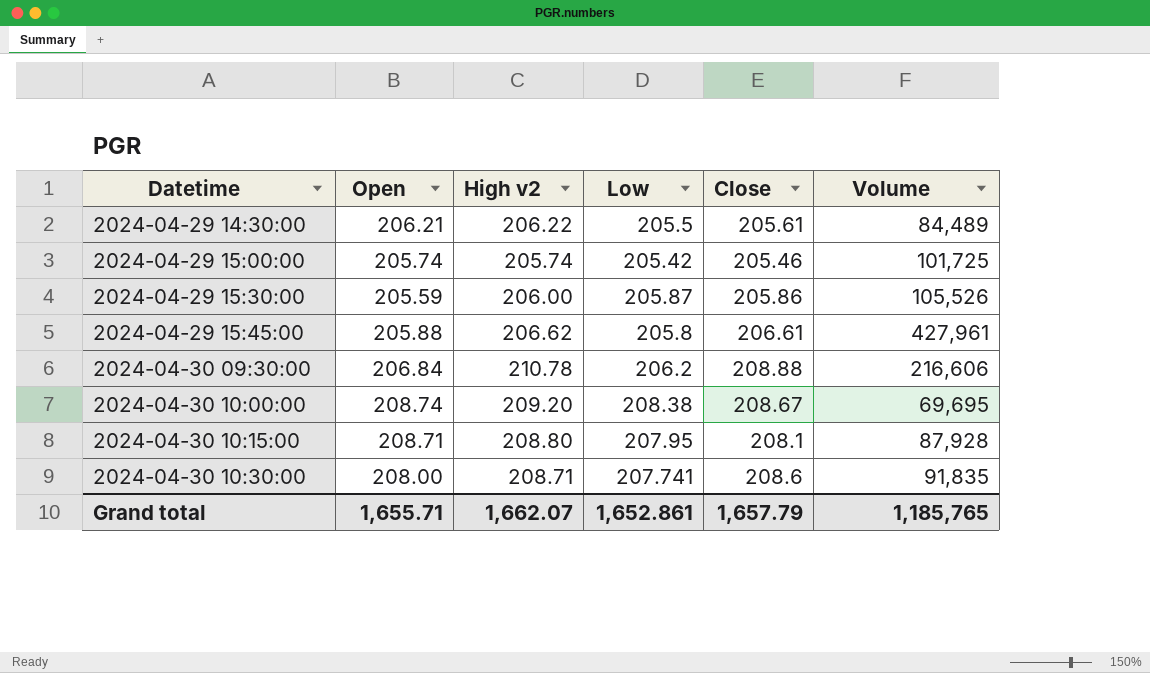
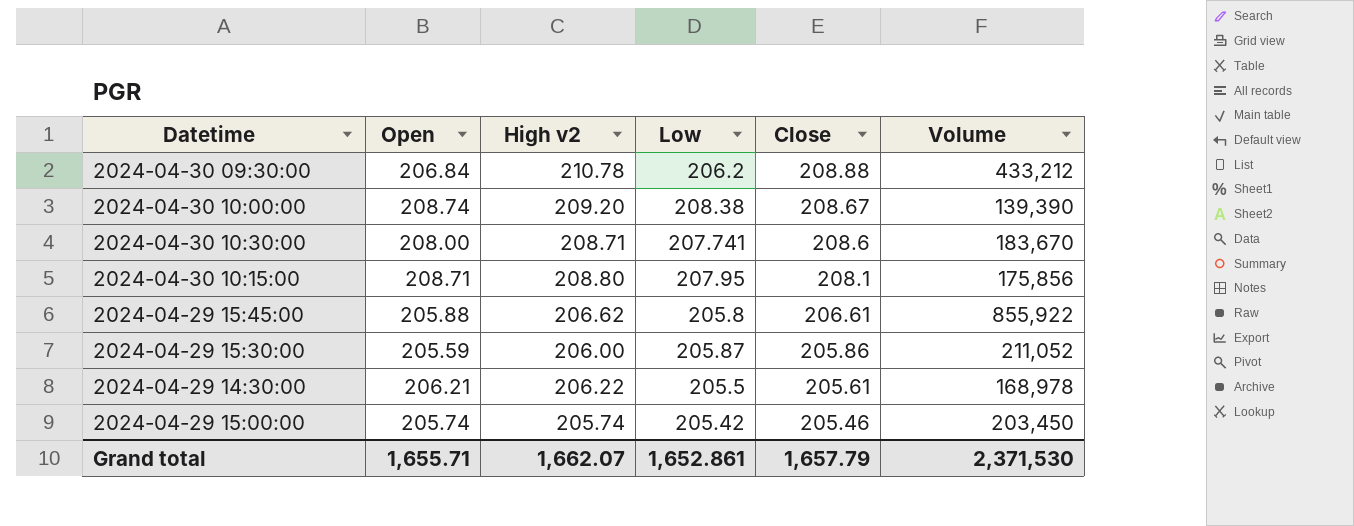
row order: Datetime ascending -> Close descending
2024-04-30 09:30:00 | Volume: 216,606 -> 433,212
2024-04-30 10:00:00 | Volume: 69,695 -> 139,390
2024-04-30 10:30:00 | Volume: 91,835 -> 183,670
2024-04-30 10:15:00 | Volume: 87,928 -> 175,856
2024-04-29 15:45:00 | Volume: 427,961 -> 855,922
2024-04-29 15:30:00 | Volume: 105,526 -> 211,052
2024-04-29 14:30:00 | Volume: 84,489 -> 168,978
2024-04-29 15:00:00 | Volume: 101,725 -> 203,450
Grand total | Volume: 1,185,765 -> 2,371,530

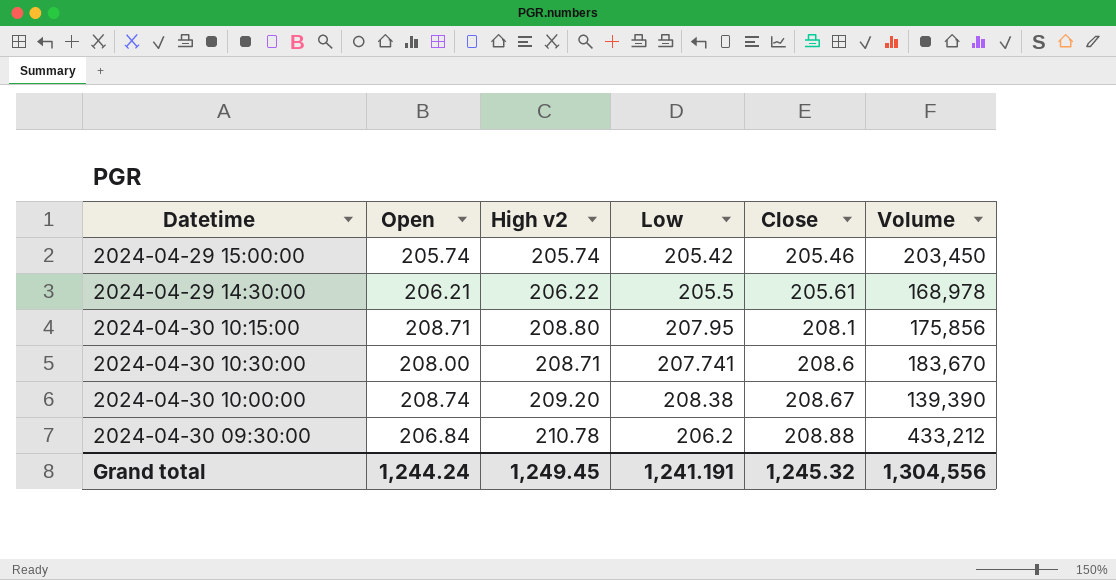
row order: Close descending -> Close ascending
row 2024-04-29 15:45:00: 205.88 | 206.62 | 205.8 | 206.61 | 855,922 -> none
row 2024-04-29 15:30:00: 205.59 | 206.00 | 205.87 | 205.86 | 211,052 -> none
Grand total | Open: 1,655.71 -> 1,244.24
Grand total | High v2: 1,662.07 -> 1,249.45
Grand total | Low: 1,652.861 -> 1,241.191
Grand total | Close: 1,657.79 -> 1,245.32
Grand total | Volume: 2,371,530 -> 1,304,556

